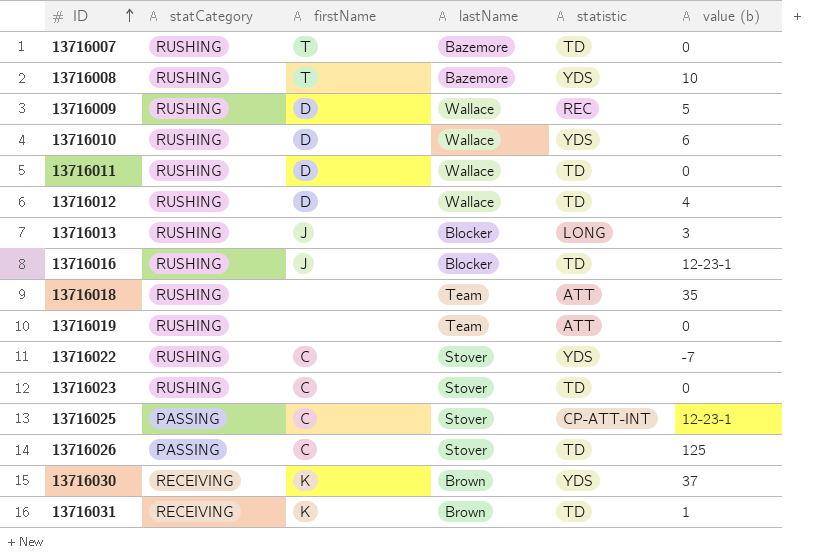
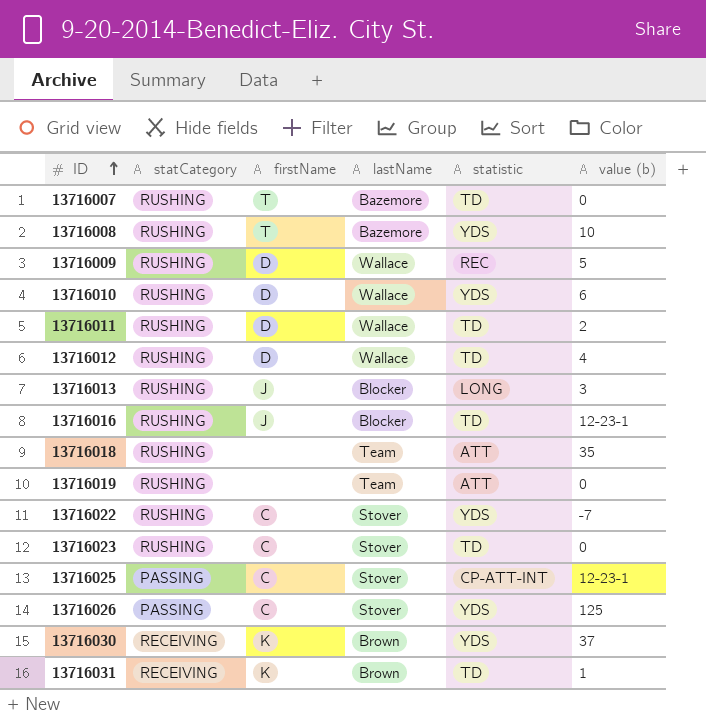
13716011 | value (b): 0 -> 2
13716026 | statistic: TD -> YDS

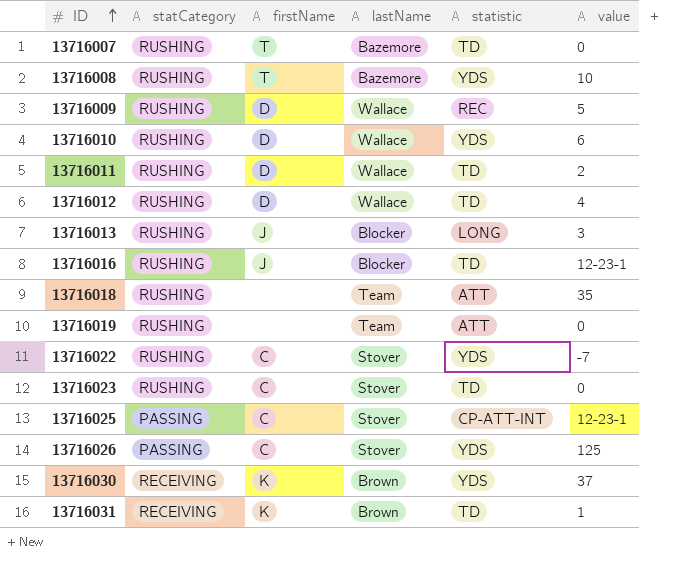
column name: value (b) -> value

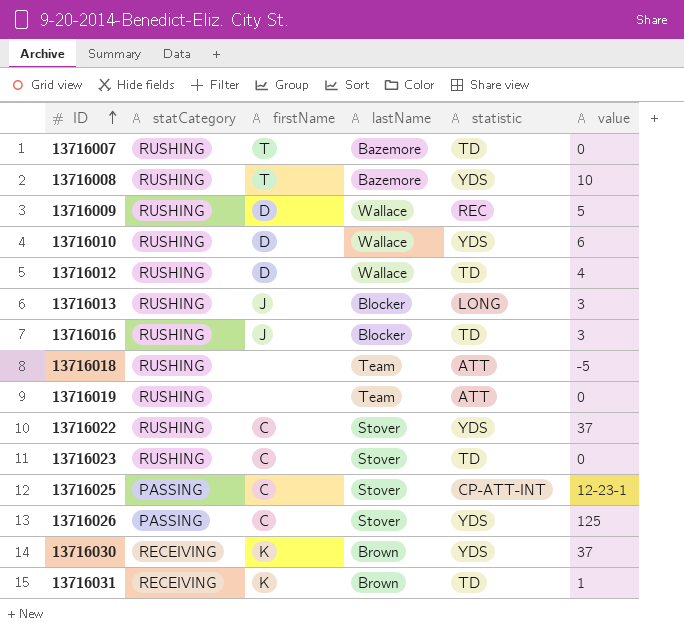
row 13716011: RUSHING | D | Wallace | TD | 2 -> none
13716016 | value: 12-23-1 -> 3
13716018 | value: 35 -> -5
13716022 | value: -7 -> 37

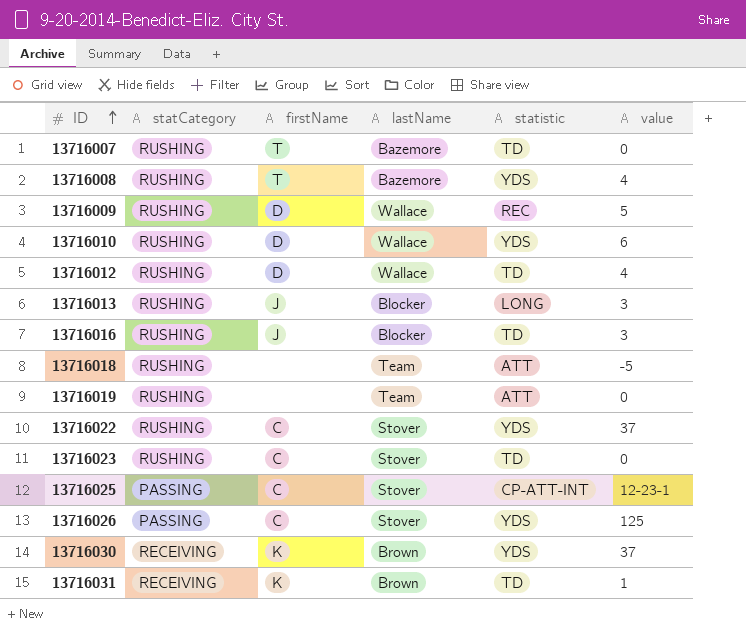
13716008 | value: 10 -> 4

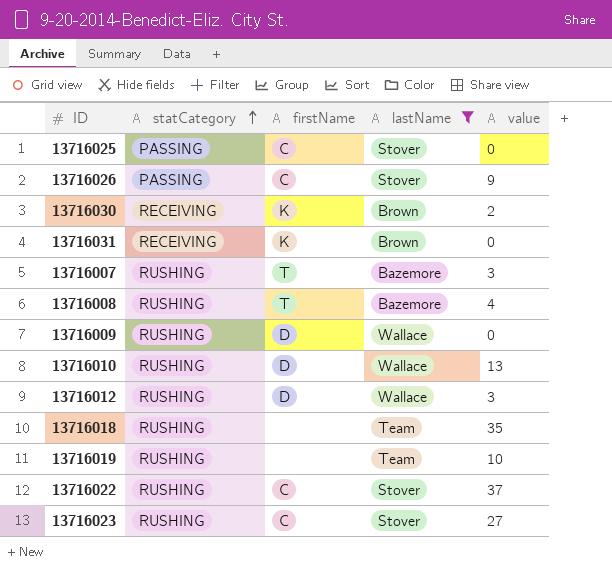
filter: none -> lastName != Blocker
row order: ID ascending -> statCategory ascending
column statistic | position: 5 -> none
13716025 | value: 12-23-1 -> 0
13716026 | value: 125 -> 9
13716030 | value: 37 -> 2
13716031 | value: 1 -> 0
13716007 | value: 0 -> 3
13716009 | value: 5 -> 0
13716010 | value: 6 -> 13
13716012 | value: 4 -> 3
13716018 | value: -5 -> 35
13716019 | value: 0 -> 10
13716023 | value: 0 -> 27

